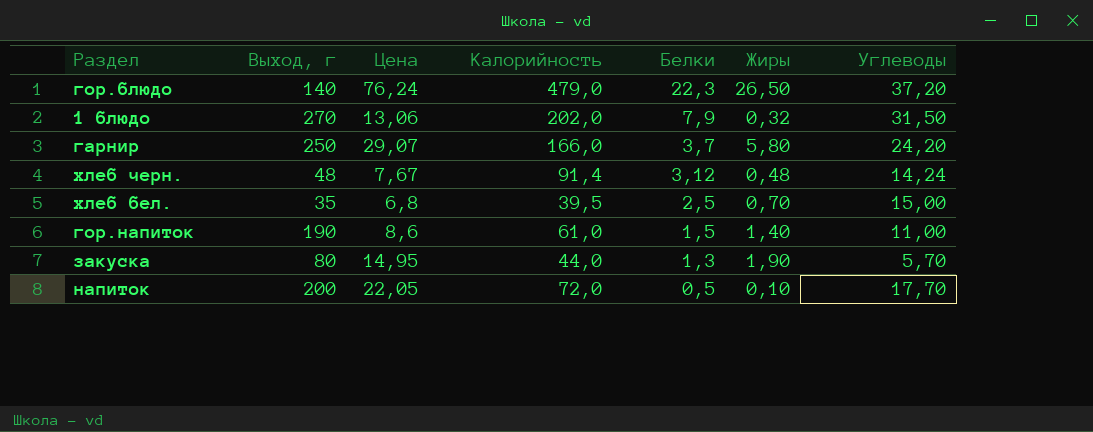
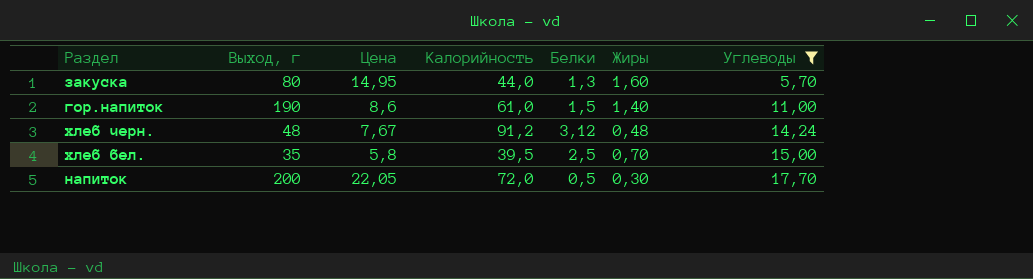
filter: none -> Углеводы <= 17,70
row order: Белки descending -> Углеводы ascending
закуска | Жиры: 1,90 -> 1,60
хлеб черн. | Калорийность: 91,4 -> 91,2
хлеб бел. | Цена: 6,8 -> 5,8
напиток | Жиры: 0,10 -> 0,30

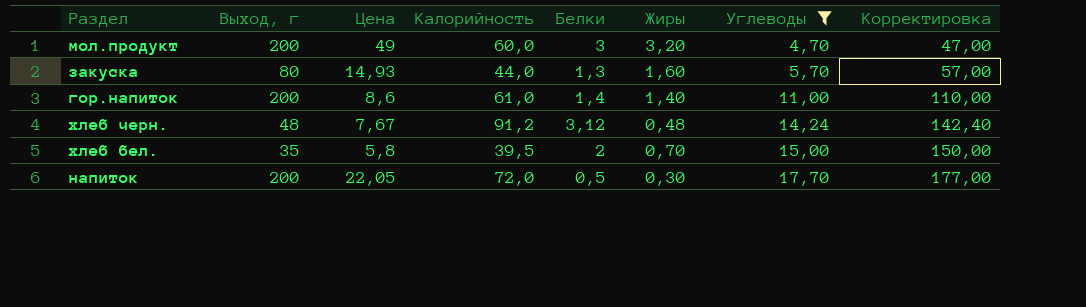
column Корректировка | formula: none -> [Углеводы] * 10
row мол.продукт: none -> 200 | 49 | 60,0 | 3 | 3,20 | 4,70 | 47,00
закуска | Цена: 14,95 -> 14,93
гор.напиток | Выход, г: 190 -> 200
гор.напиток | Белки: 1,5 -> 1,4
хлеб бел. | Белки: 2,5 -> 2

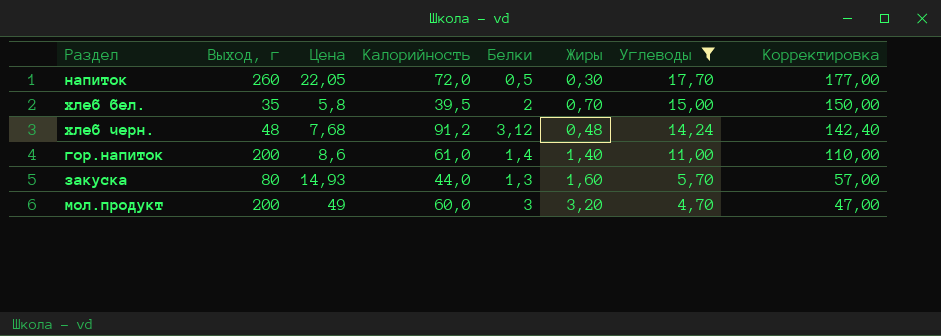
row order: Углеводы ascending -> Углеводы descending
напиток | Выход, г: 200 -> 260
хлеб черн. | Цена: 7,67 -> 7,68

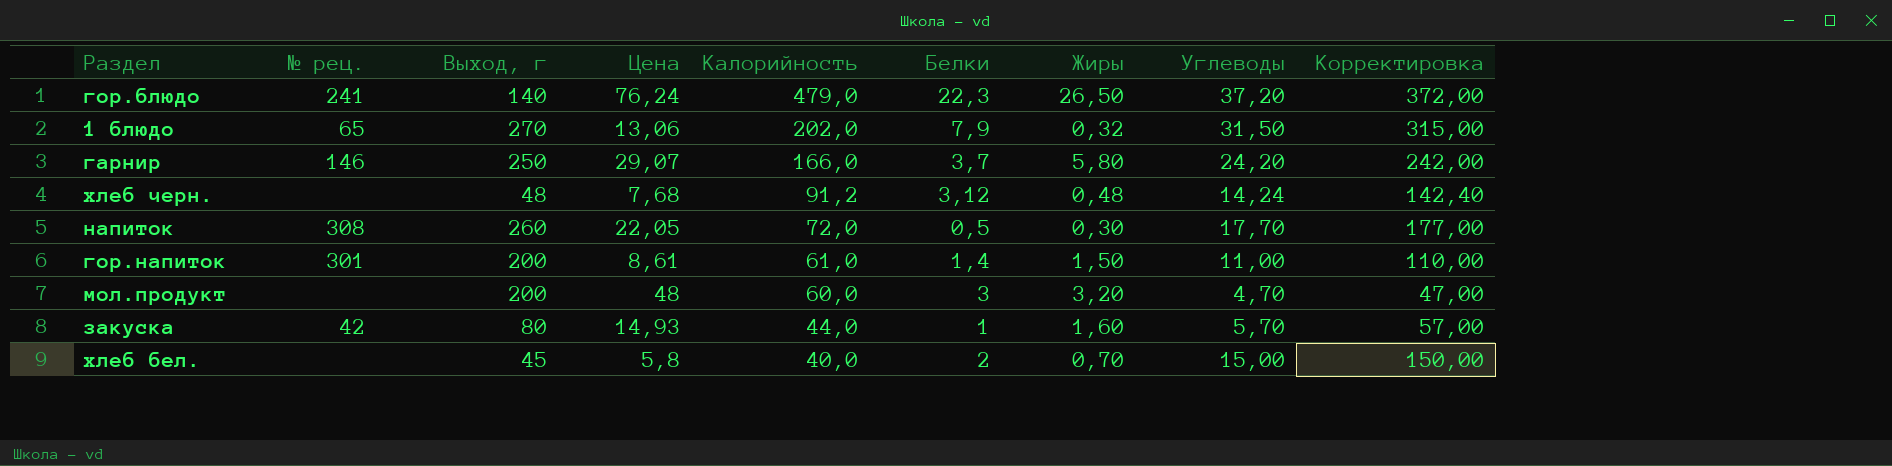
filter: Углеводы <= 17,70 -> none
row order: Углеводы descending -> Калорийность descending
column № рец. | position: none -> 2
гор.напиток | Цена: 8,6 -> 8,61
гор.напиток | Жиры: 1,40 -> 1,50
мол.продукт | Цена: 49 -> 48
закуска | Белки: 1,3 -> 1
хлеб бел. | Выход, г: 35 -> 45
хлеб бел. | Калорийность: 39,5 -> 40,0

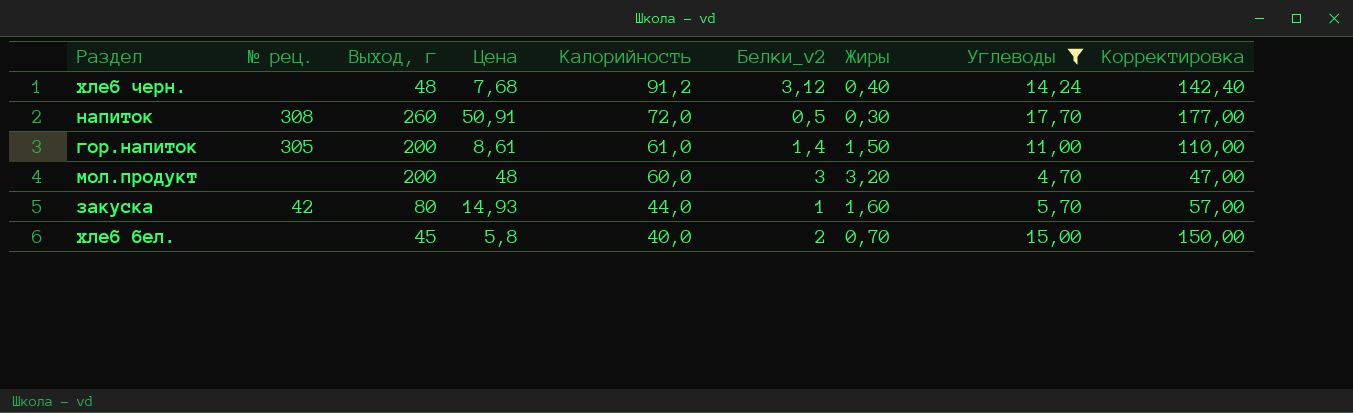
filter: none -> Углеводы <= 17,70
column name: Белки -> Белки_v2
хлеб черн. | Жиры: 0,48 -> 0,40
напиток | Цена: 22,05 -> 50,91
гор.напиток | № рец.: 301 -> 305

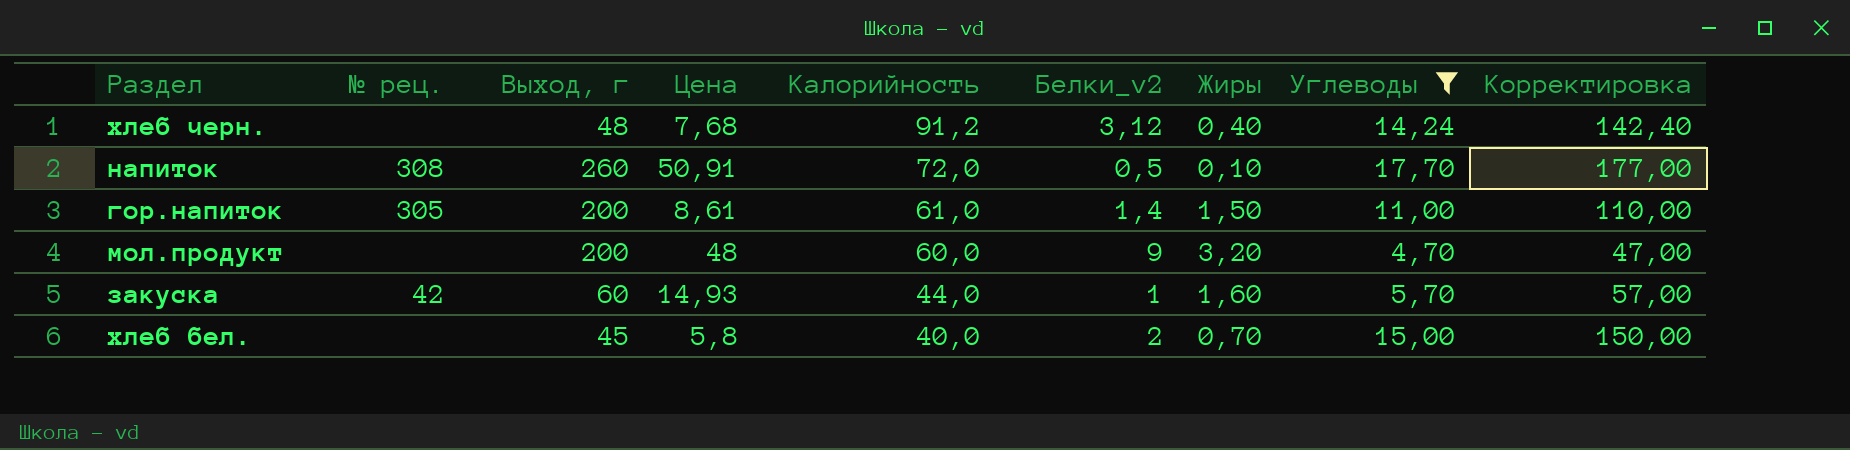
напиток | Жиры: 0,30 -> 0,10
мол.продукт | Белки_v2: 3 -> 9
закуска | Выход, г: 80 -> 60

